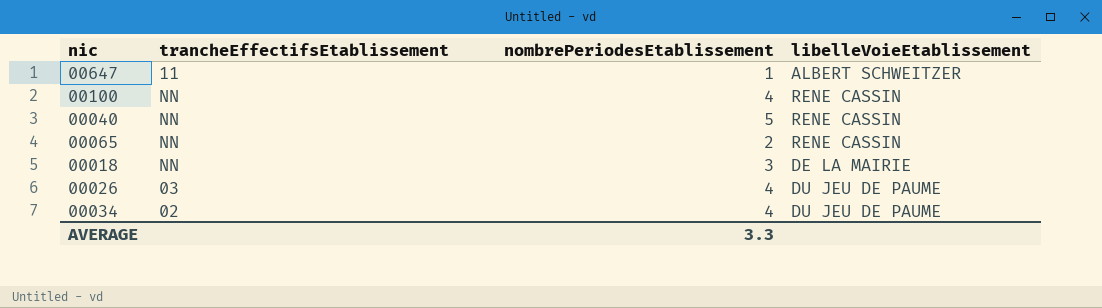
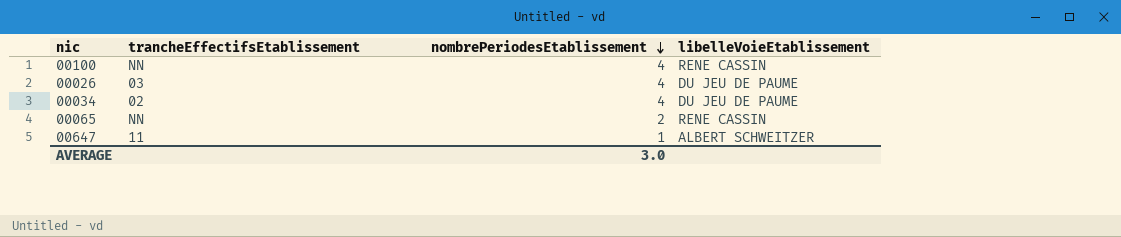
row order: none -> nombrePeriodesEtablissement descending
row 00040: NN | 5 | RENE CASSIN -> none
row 00018: NN | 3 | DE LA MAIRIE -> none
AVERAGE | nombrePeriodesEtablissement: 3.3 -> 3.0

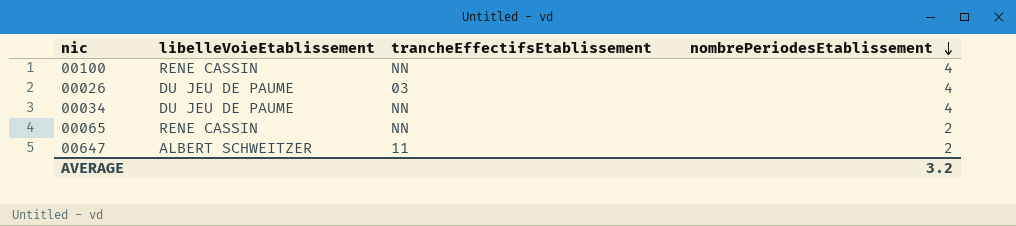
column libelleVoieEtablissement | position: 4 -> 2
00034 | trancheEffectifsEtablissement: 02 -> NN
00647 | nombrePeriodesEtablissement: 1 -> 2
AVERAGE | nombrePeriodesEtablissement: 3.0 -> 3.2

